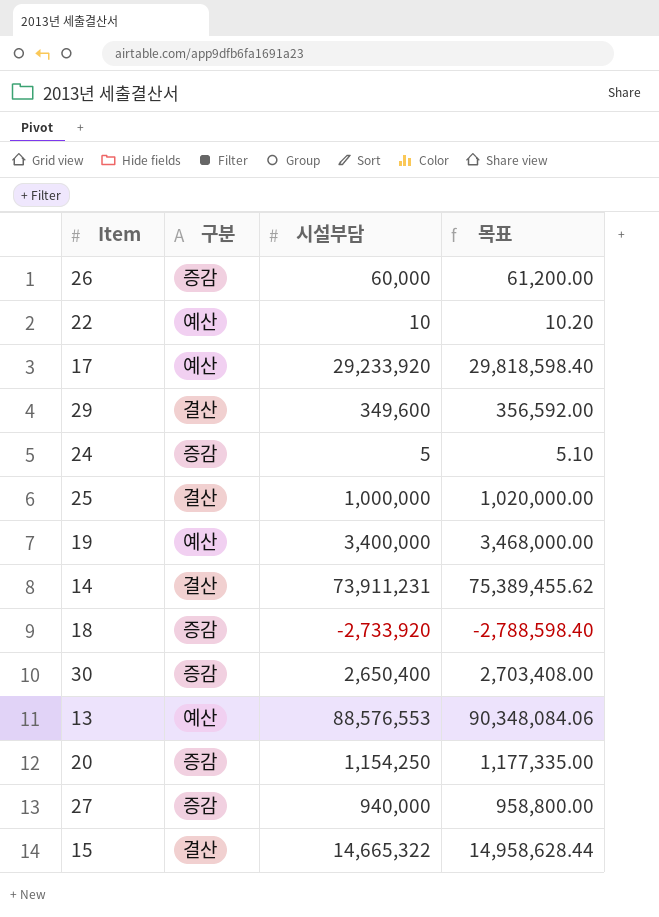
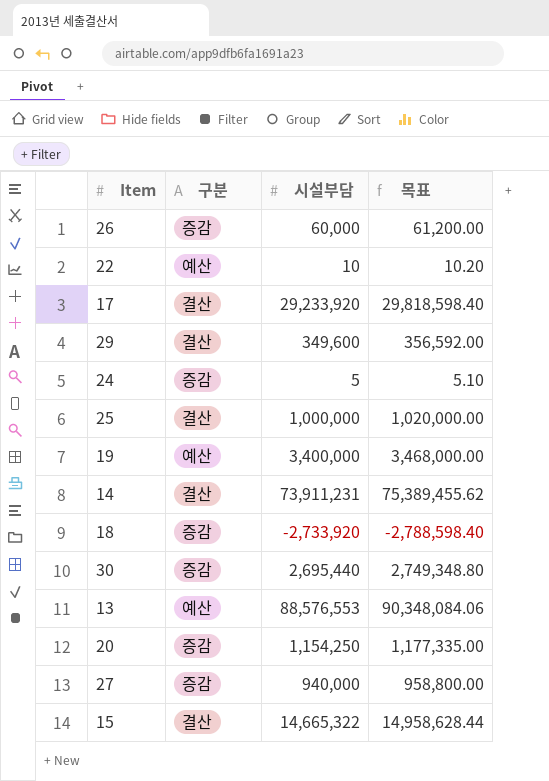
17 | 구분: 예산 -> 결산
30 | 시설부담: 2,650,400 -> 2,695,440
30 | 목표: 2,703,408.00 -> 2,749,348.80

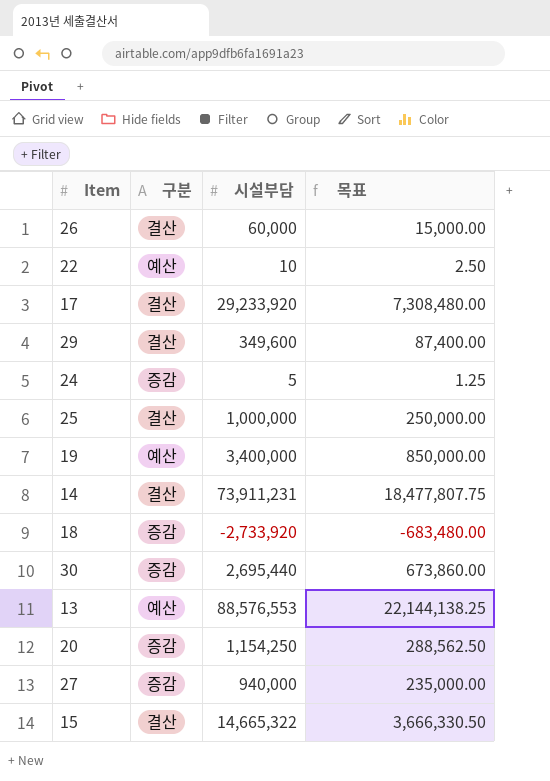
column 목표 | formula: [시설부담] * 1.02 -> [시설부담] * 0.25
26 | 구분: 증감 -> 결산

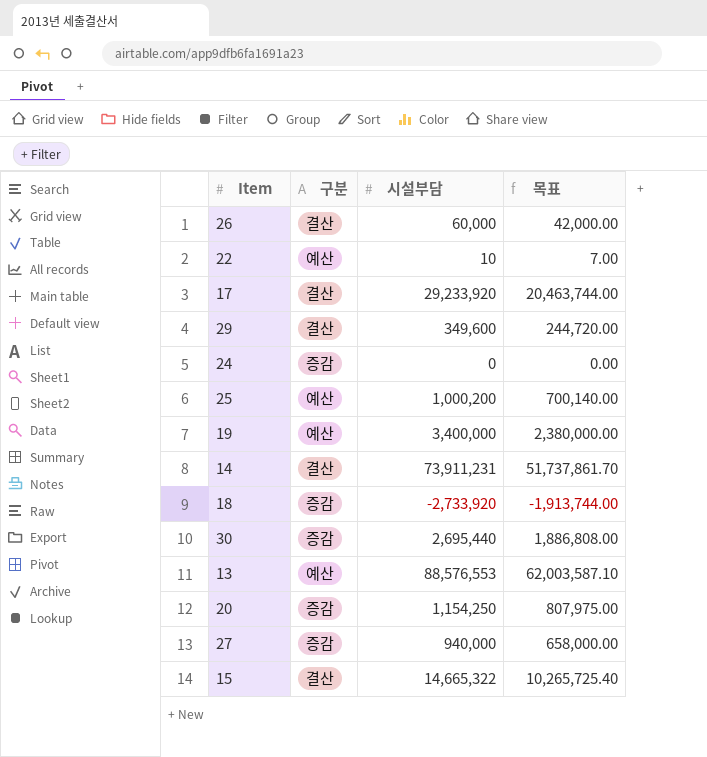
column 목표 | formula: [시설부담] * 0.25 -> [시설부담] * 0.7
24 | 시설부담: 5 -> 0
25 | 구분: 결산 -> 예산
25 | 시설부담: 1,000,000 -> 1,000,200

